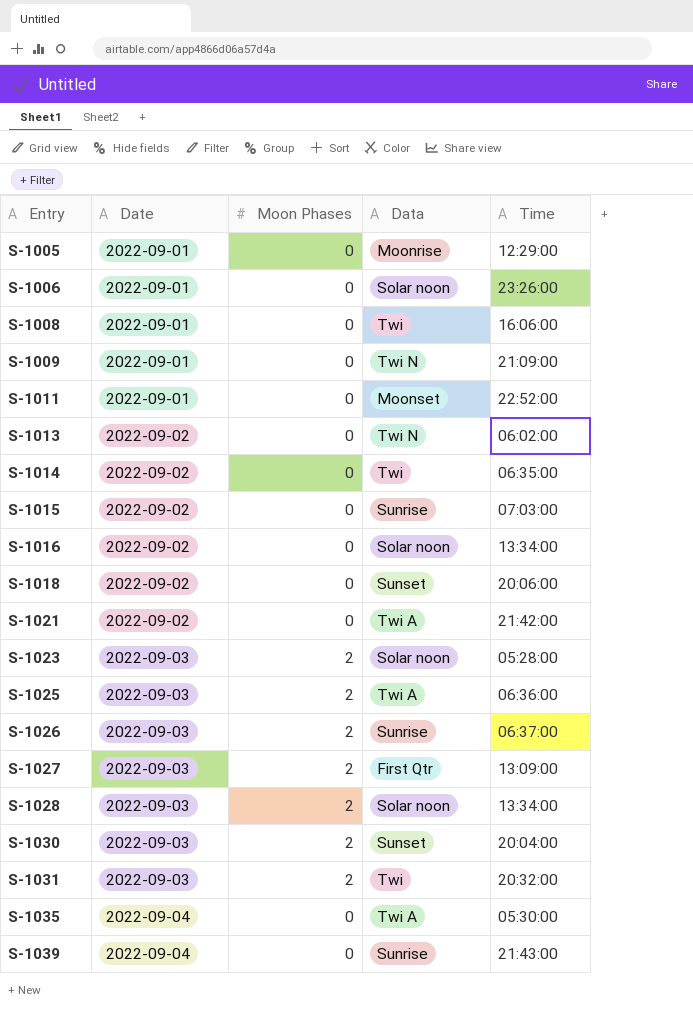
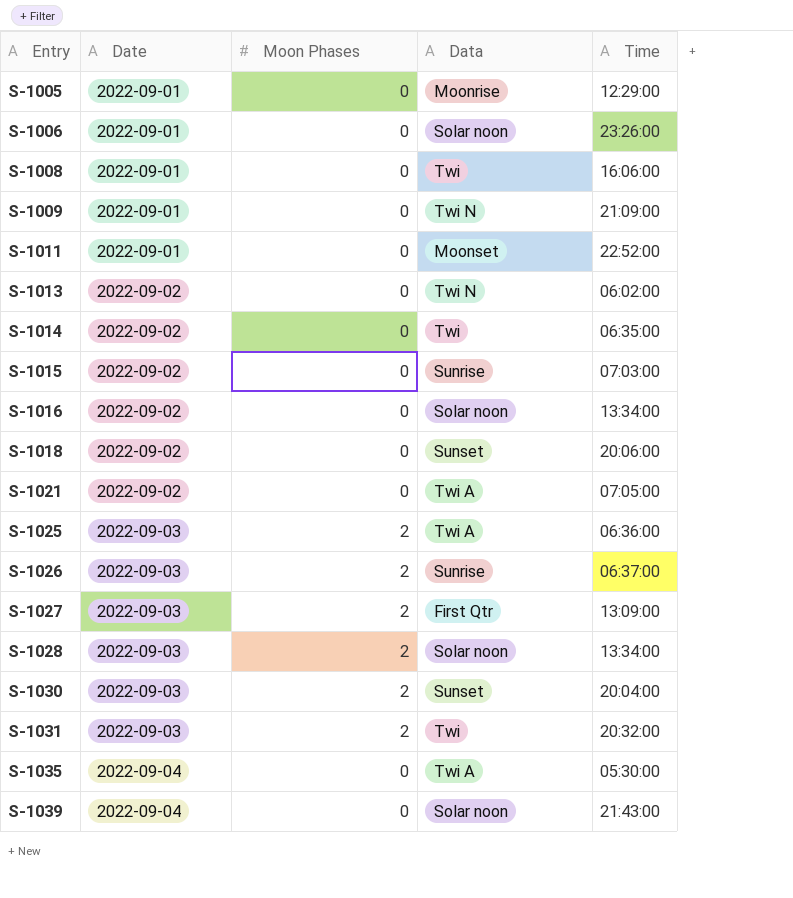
row S-1023: 2022-09-03 | 2 | Solar noon | 05:28:00 -> none
S-1021 | Time: 21:42:00 -> 07:05:00
S-1039 | Data: Sunrise -> Solar noon

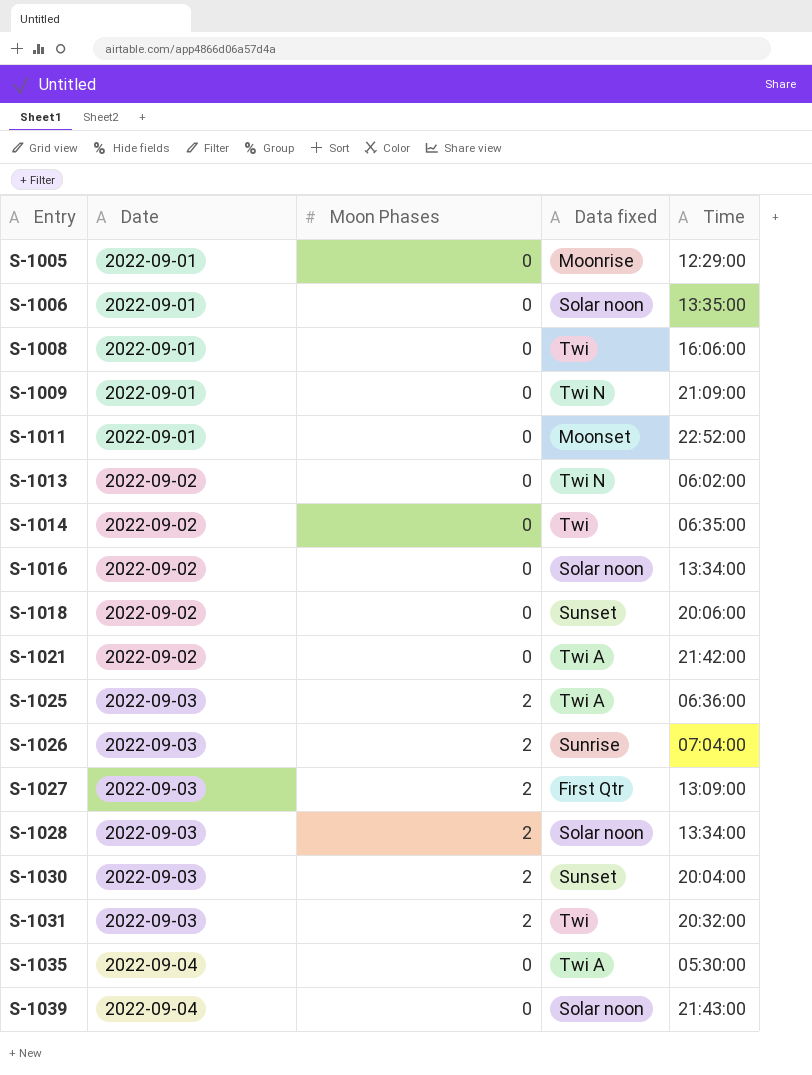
column name: Data -> Data fixed
row S-1015: 2022-09-02 | 0 | Sunrise | 07:03:00 -> none
S-1006 | Time: 23:26:00 -> 13:35:00
S-1021 | Time: 07:05:00 -> 21:42:00
S-1026 | Time: 06:37:00 -> 07:04:00

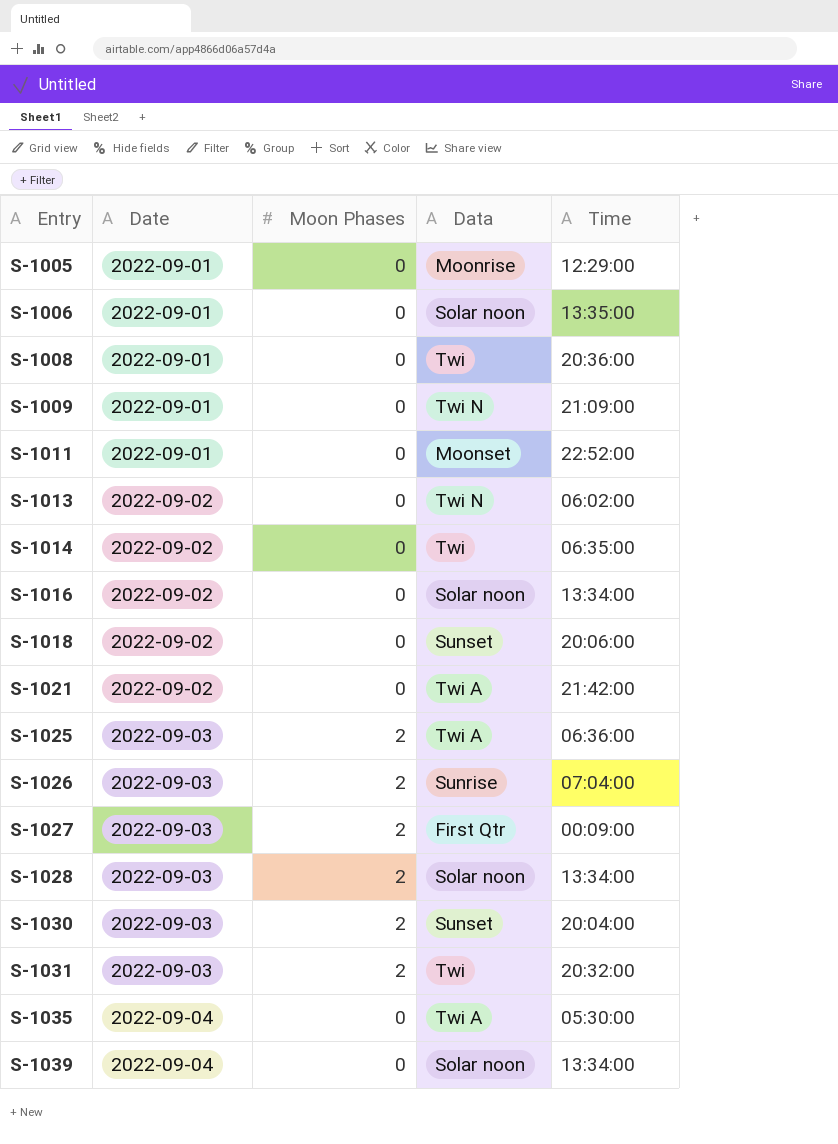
column name: Data fixed -> Data
S-1008 | Time: 16:06:00 -> 20:36:00
S-1027 | Time: 13:09:00 -> 00:09:00
S-1039 | Time: 21:43:00 -> 13:34:00

